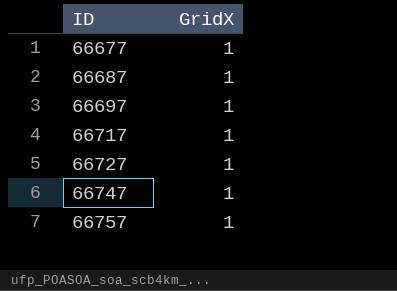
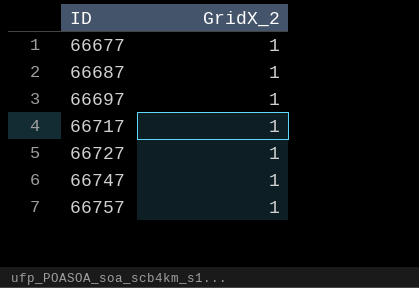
column name: GridX -> GridX_2

